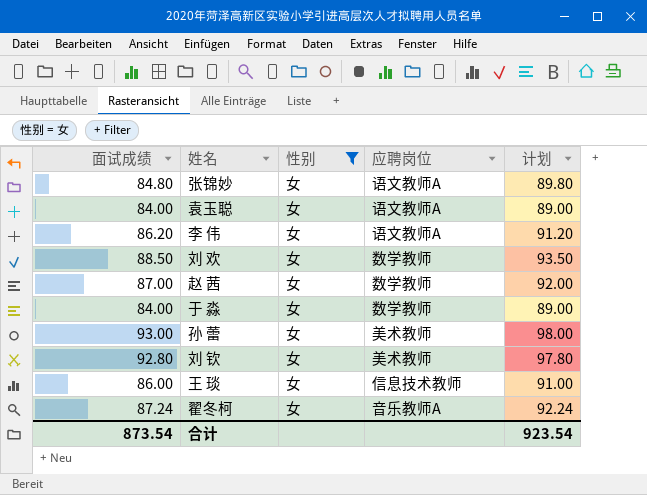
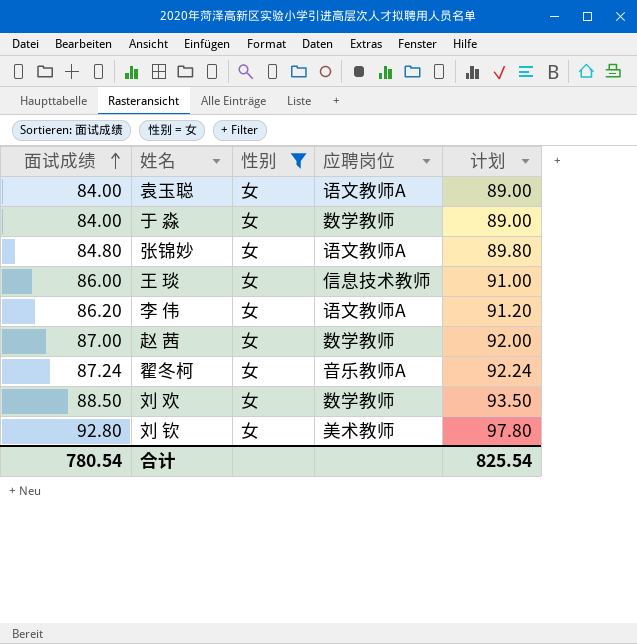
row order: none -> 面试成绩 ascending
row 孙 蕾: 93.00 | 女 | 美术教师 | 98.00 -> none
合计 | 面试成绩: 873.54 -> 780.54
合计 | 计划: 923.54 -> 825.54

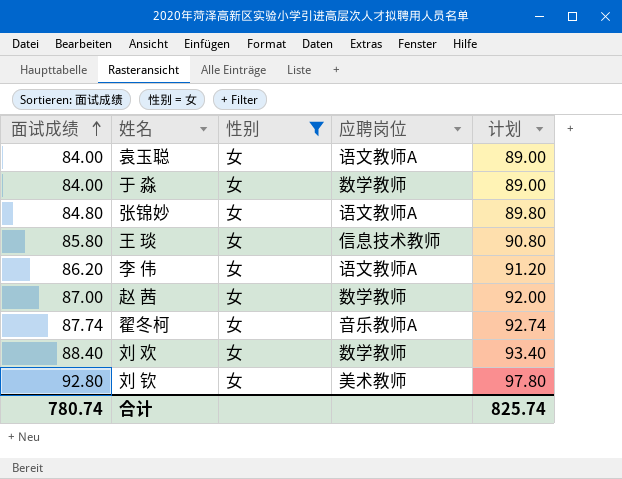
王 琰 | 面试成绩: 86.00 -> 85.80
王 琰 | 计划: 91.00 -> 90.80
翟冬柯 | 面试成绩: 87.24 -> 87.74
翟冬柯 | 计划: 92.24 -> 92.74
刘 欢 | 面试成绩: 88.50 -> 88.40
刘 欢 | 计划: 93.50 -> 93.40
合计 | 面试成绩: 780.54 -> 780.74
合计 | 计划: 825.54 -> 825.74

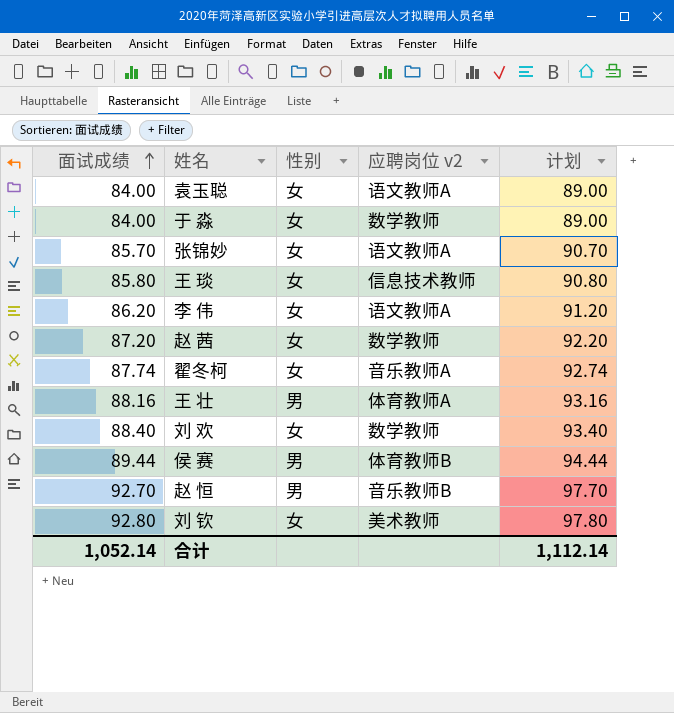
filter: 性别 = 女 -> none
column name: 应聘岗位 -> 应聘岗位 v2
张锦妙 | 面试成绩: 84.80 -> 85.70
张锦妙 | 计划: 89.80 -> 90.70
赵 茜 | 面试成绩: 87.00 -> 87.20
赵 茜 | 计划: 92.00 -> 92.20
合计 | 面试成绩: 780.74 -> 1,052.14
合计 | 计划: 825.74 -> 1,112.14

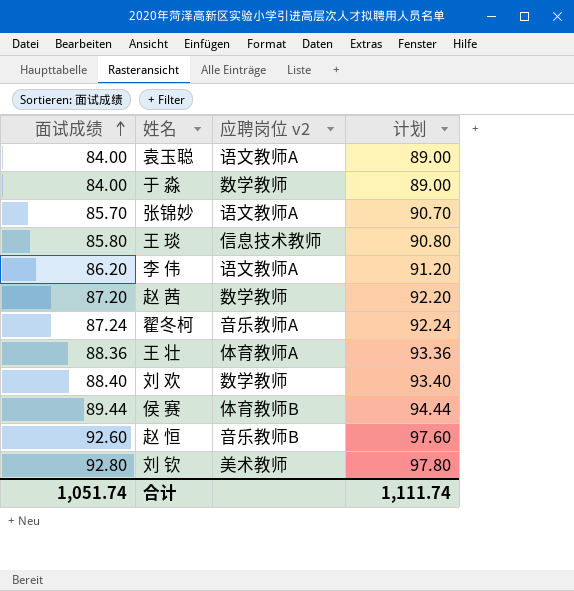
column 性别 | position: 3 -> none
翟冬柯 | 面试成绩: 87.74 -> 87.24
翟冬柯 | 计划: 92.74 -> 92.24
王 壮 | 面试成绩: 88.16 -> 88.36
王 壮 | 计划: 93.16 -> 93.36
赵 恒 | 面试成绩: 92.70 -> 92.60
赵 恒 | 计划: 97.70 -> 97.60
合计 | 面试成绩: 1,052.14 -> 1,051.74
合计 | 计划: 1,112.14 -> 1,111.74

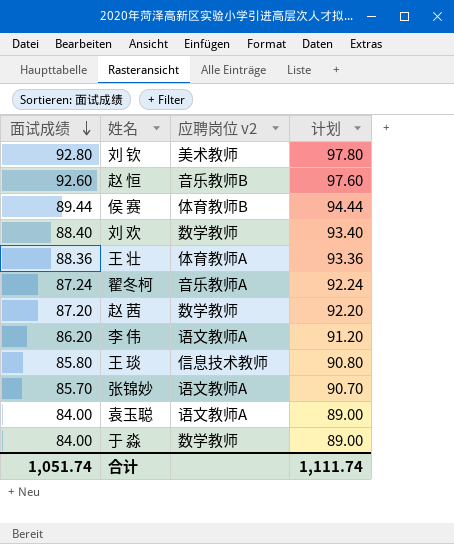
row order: 面试成绩 ascending -> 面试成绩 descending

